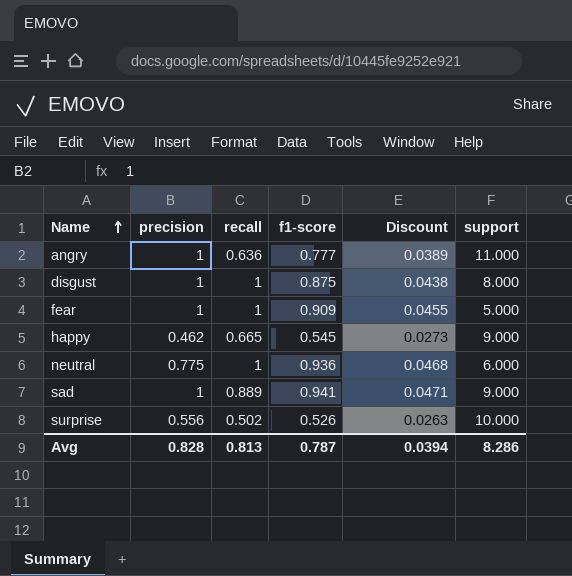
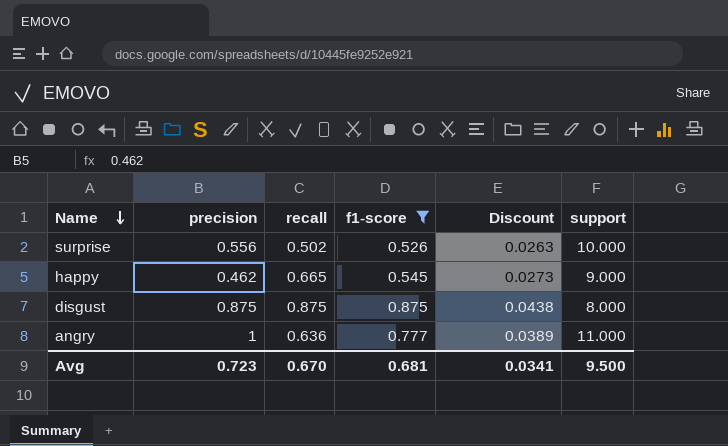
filter: none -> f1-score <= 0.875
row order: Name ascending -> Name descending
disgust | precision: 1 -> 0.875
disgust | recall: 1 -> 0.875
Avg | precision: 0.828 -> 0.723
Avg | recall: 0.813 -> 0.670
Avg | f1-score: 0.787 -> 0.681
Avg | Discount: 0.0394 -> 0.0341
Avg | support: 8.286 -> 9.500

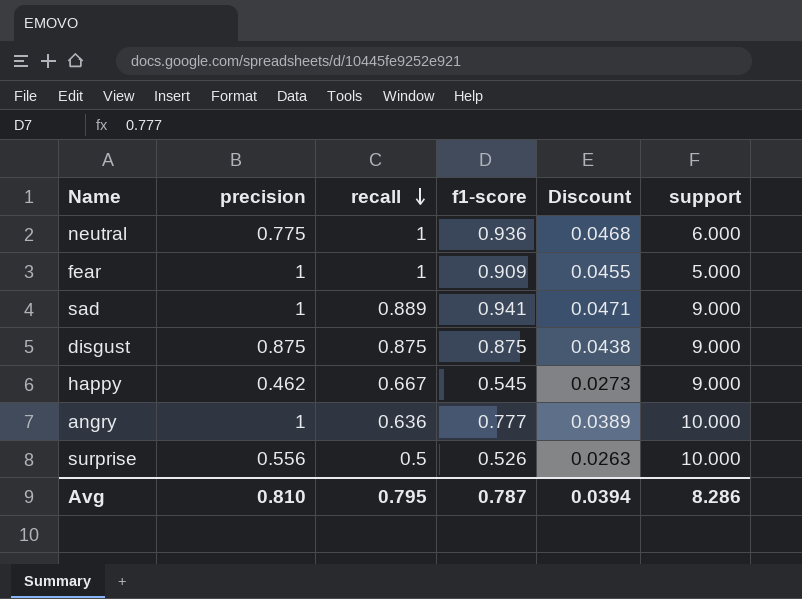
filter: f1-score <= 0.875 -> none
row order: Name descending -> recall descending
disgust | support: 8.000 -> 9.000
happy | recall: 0.665 -> 0.667
angry | support: 11.000 -> 10.000
surprise | recall: 0.502 -> 0.5
Avg | precision: 0.723 -> 0.810
Avg | recall: 0.670 -> 0.795
Avg | f1-score: 0.681 -> 0.787
Avg | Discount: 0.0341 -> 0.0394
Avg | support: 9.500 -> 8.286

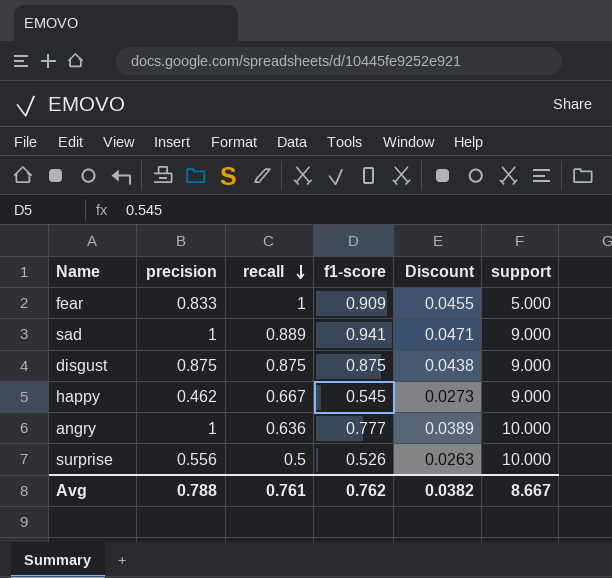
row neutral: 0.775 | 1 | 0.936 | 0.0468 | 6.000 -> none
fear | precision: 1 -> 0.833
Avg | precision: 0.810 -> 0.788
Avg | recall: 0.795 -> 0.761
Avg | f1-score: 0.787 -> 0.762
Avg | Discount: 0.0394 -> 0.0382
Avg | support: 8.286 -> 8.667

